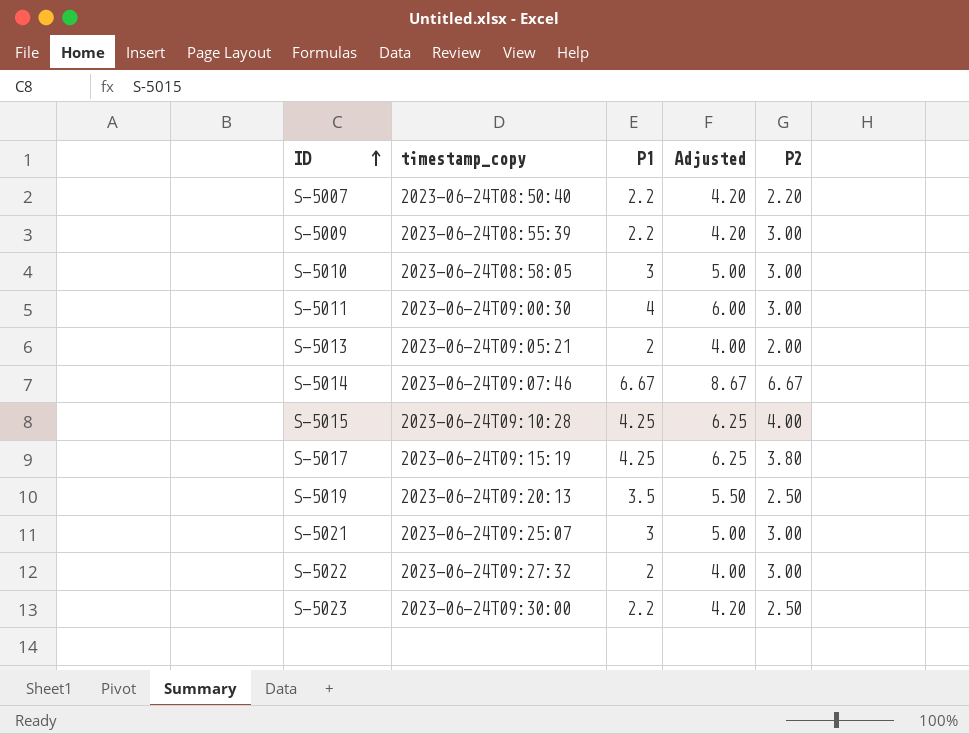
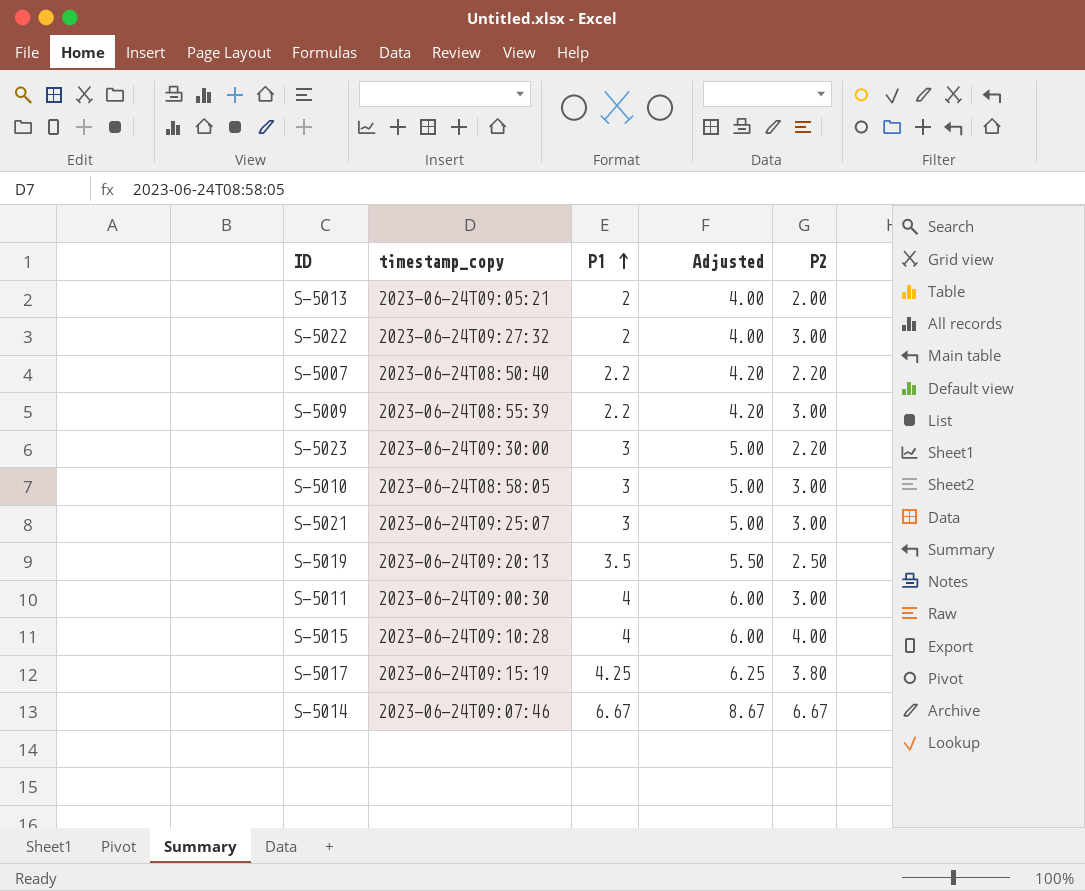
row order: ID ascending -> P1 ascending
S-5023 | P1: 2.2 -> 3
S-5023 | Adjusted: 4.20 -> 5.00
S-5023 | P2: 2.50 -> 2.20
S-5015 | P1: 4.25 -> 4
S-5015 | Adjusted: 6.25 -> 6.00

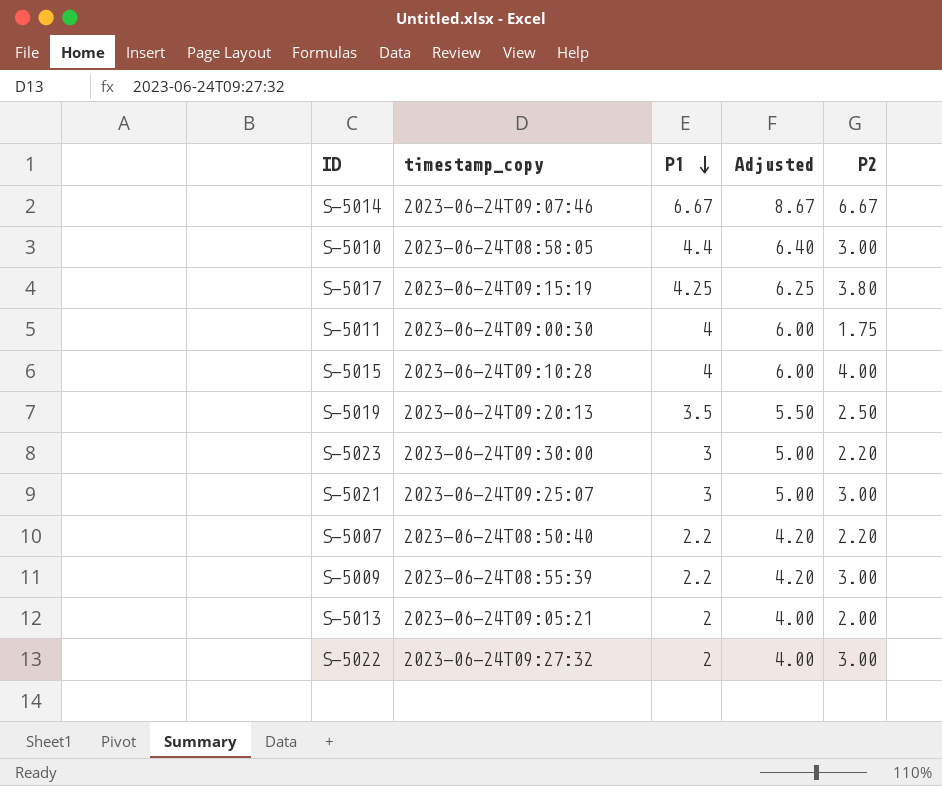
row order: P1 ascending -> P1 descending
S-5010 | P1: 3 -> 4.4
S-5010 | Adjusted: 5.00 -> 6.40
S-5011 | P2: 3.00 -> 1.75

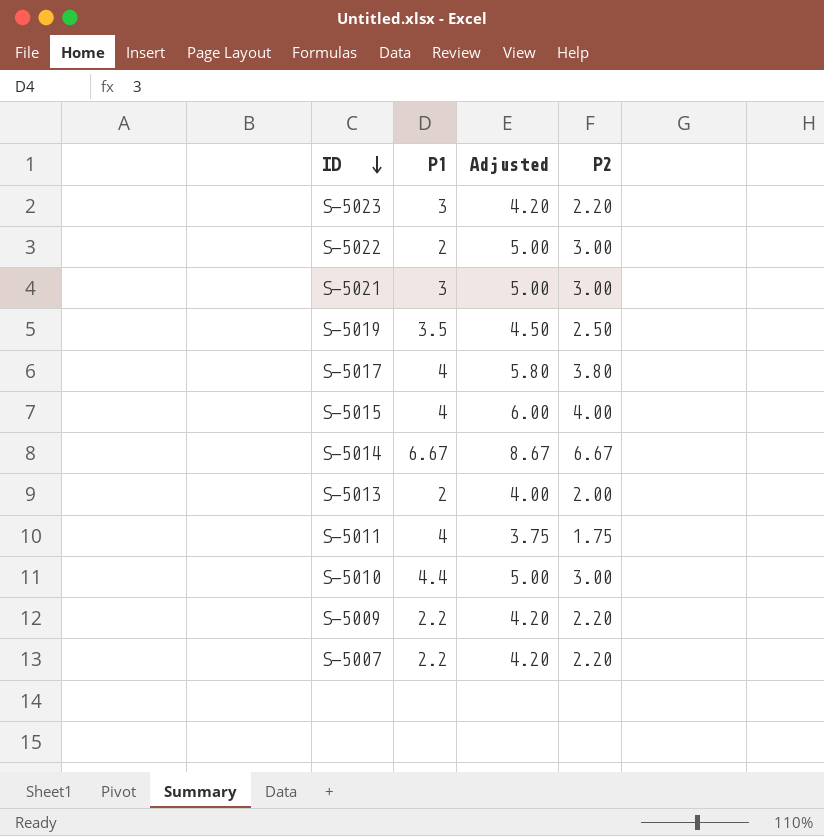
row order: P1 descending -> ID descending
column timestamp_copy | position: 2 -> none
column Adjusted | formula: [P1] + 2 -> [P2] + 2
S-5017 | P1: 4.25 -> 4
S-5009 | P2: 3.00 -> 2.20

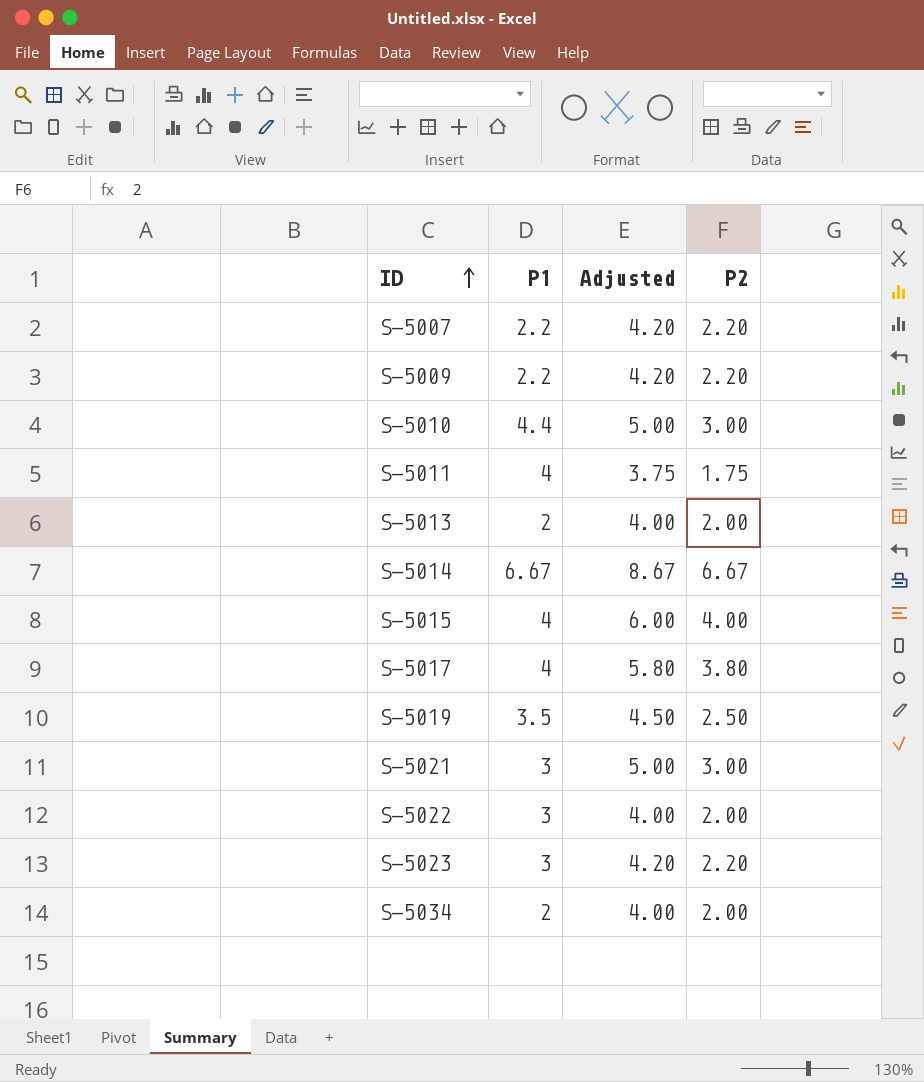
row order: ID descending -> ID ascending
S-5022 | P1: 2 -> 3
S-5022 | Adjusted: 5.00 -> 4.00
S-5022 | P2: 3.00 -> 2.00
row S-5034: none -> 2 | 4.00 | 2.00

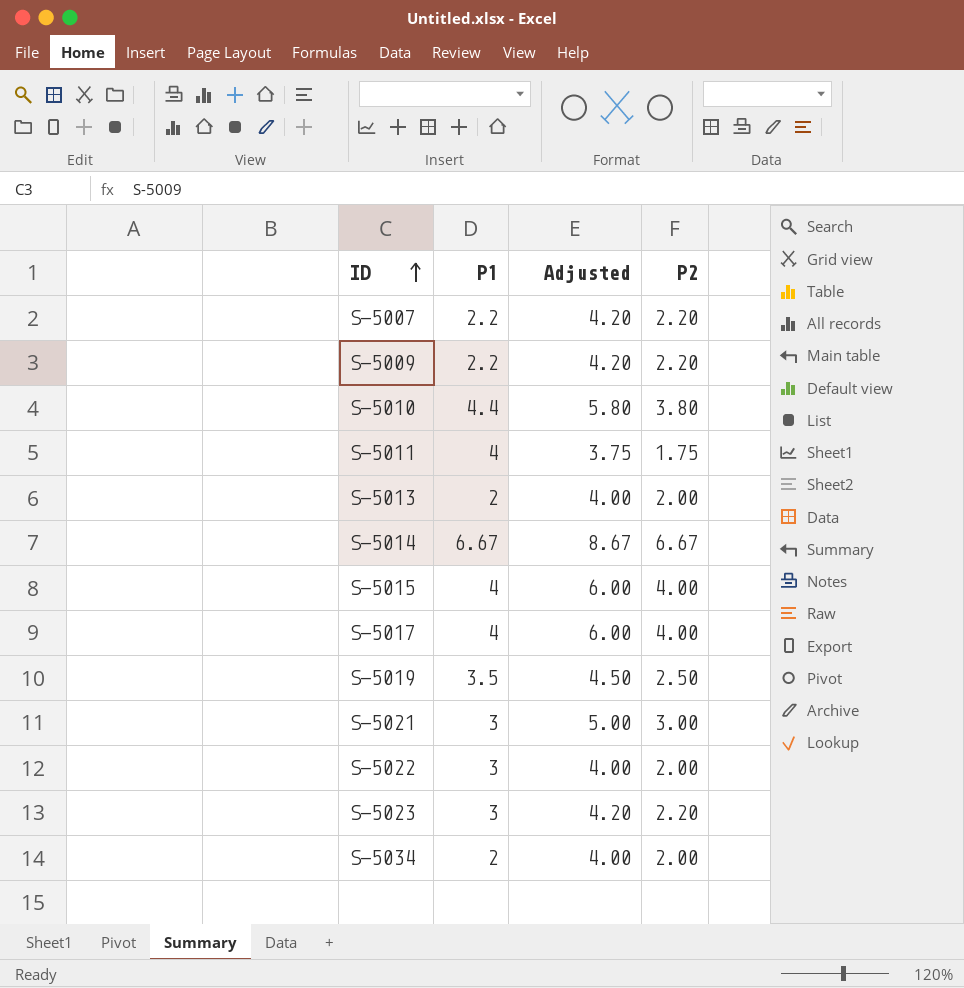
S-5010 | Adjusted: 5.00 -> 5.80
S-5010 | P2: 3.00 -> 3.80
S-5017 | Adjusted: 5.80 -> 6.00
S-5017 | P2: 3.80 -> 4.00

